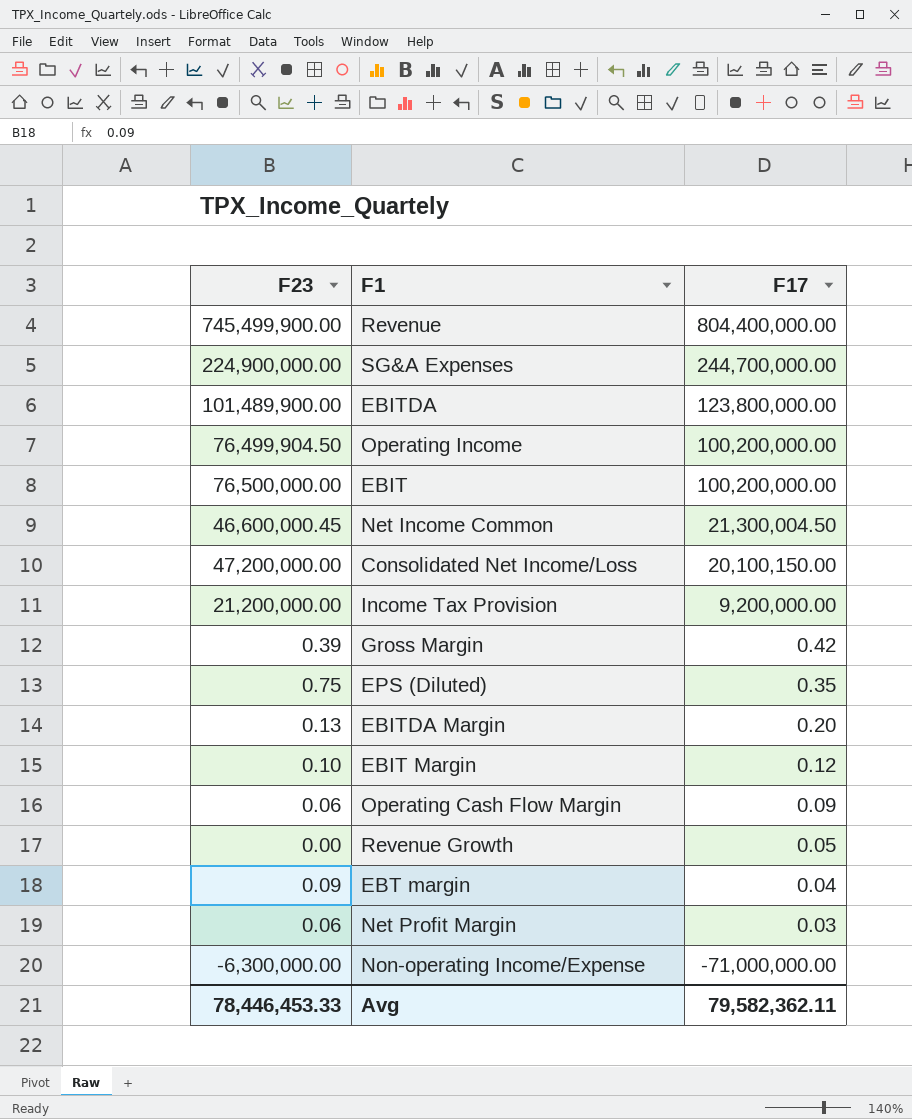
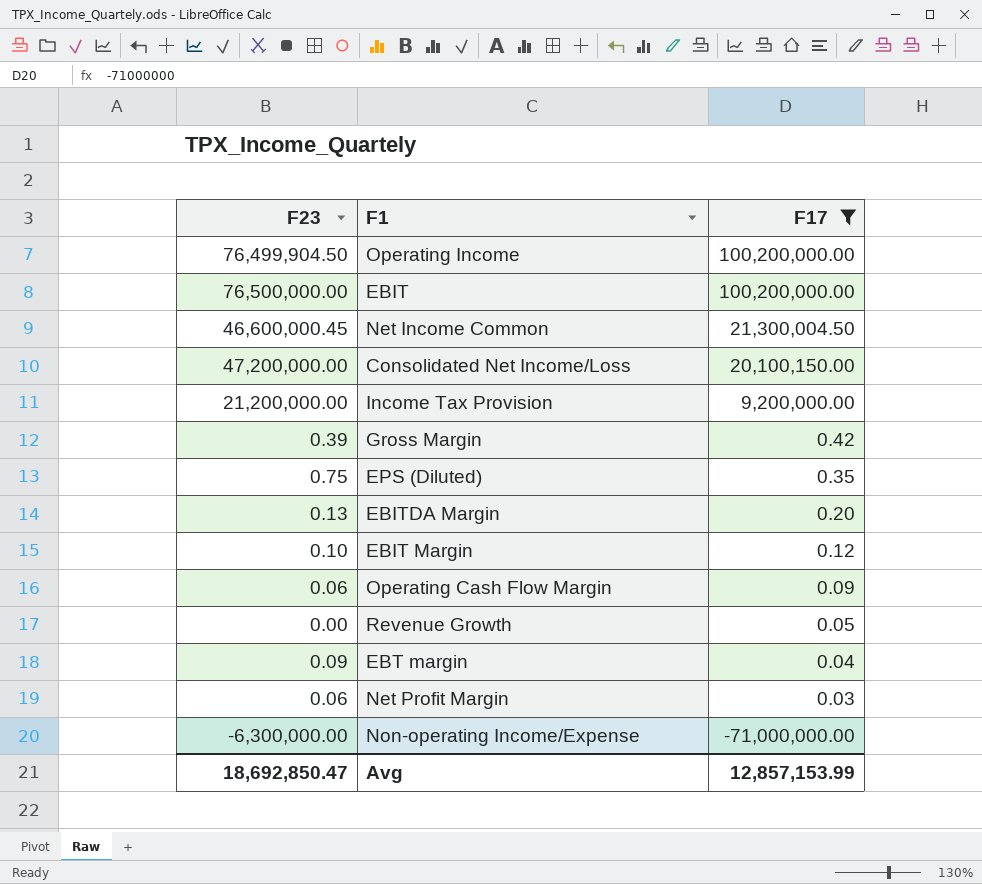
filter: none -> F17 <= 100,200,000.00
Avg | F23: 78,446,453.33 -> 18,692,850.47
Avg | F17: 79,582,362.11 -> 12,857,153.99

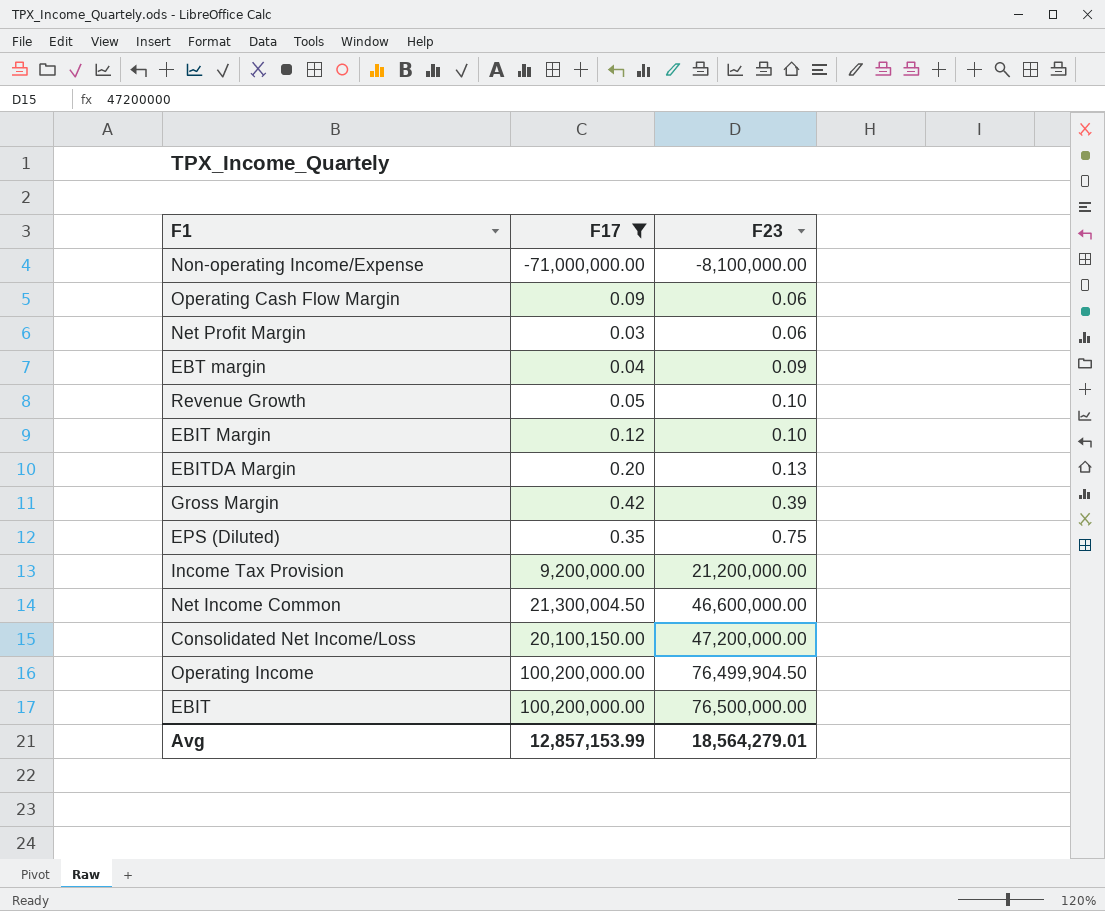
row order: F17 descending -> F23 ascending
column F23 | position: 1 -> 3
Non-operating Income/Expense | F23: -6,300,000.00 -> -8,100,000.00
Revenue Growth | F23: 0.00 -> 0.10
Net Income Common | F23: 46,600,000.45 -> 46,600,000.00
Avg | F23: 18,692,850.47 -> 18,564,279.01

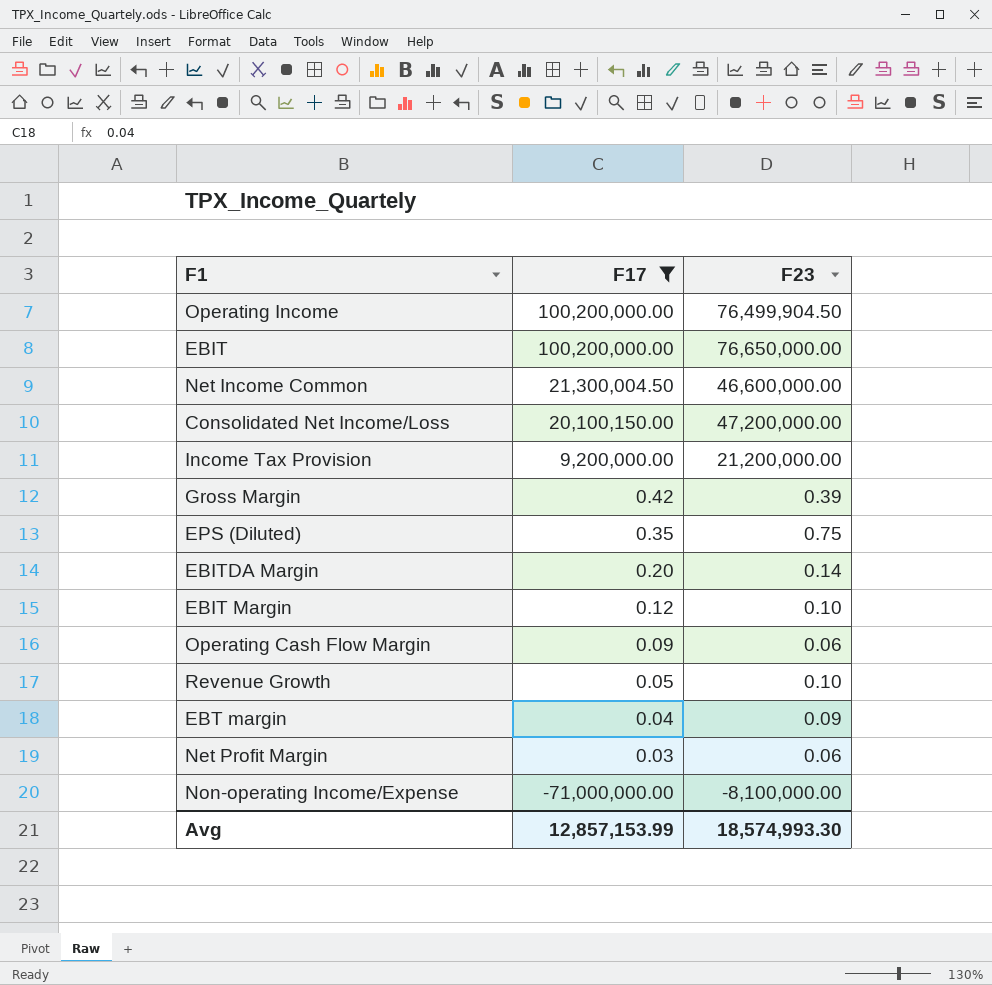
row order: F23 ascending -> F17 descending
EBIT | F23: 76,500,000.00 -> 76,650,000.00
EBITDA Margin | F23: 0.13 -> 0.14
Avg | F23: 18,564,279.01 -> 18,574,993.30

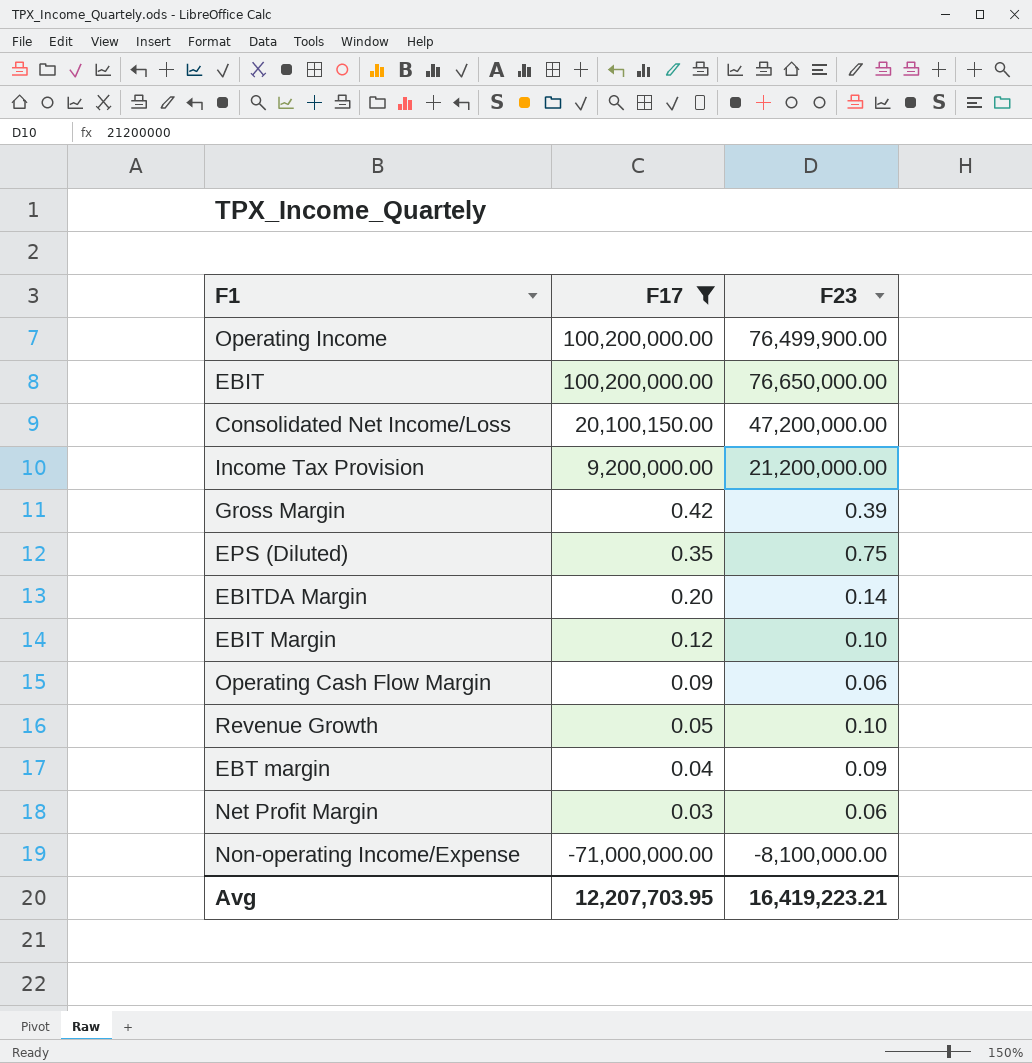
row Net Income Common: 21,300,004.50 | 46,600,000.00 -> none
Operating Income | F23: 76,499,904.50 -> 76,499,900.00
Avg | F17: 12,857,153.99 -> 12,207,703.95
Avg | F23: 18,574,993.30 -> 16,419,223.21

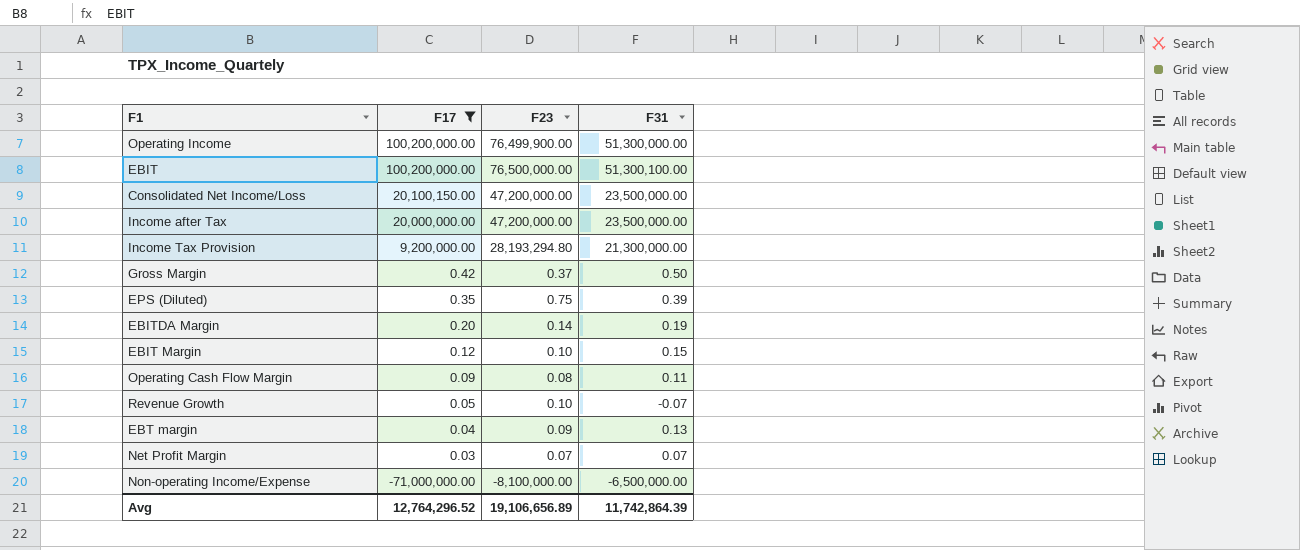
column F31 | position: none -> 4
EBIT | F23: 76,650,000.00 -> 76,500,000.00
row Income after Tax: none -> 20,000,000.00 | 47,200,000.00 | 23,500,000.00
Income Tax Provision | F23: 21,200,000.00 -> 28,193,294.80
Gross Margin | F23: 0.39 -> 0.37
Operating Cash Flow Margin | F23: 0.06 -> 0.08
Net Profit Margin | F23: 0.06 -> 0.07
Avg | F17: 12,207,703.95 -> 12,764,296.52
Avg | F23: 16,419,223.21 -> 19,106,656.89

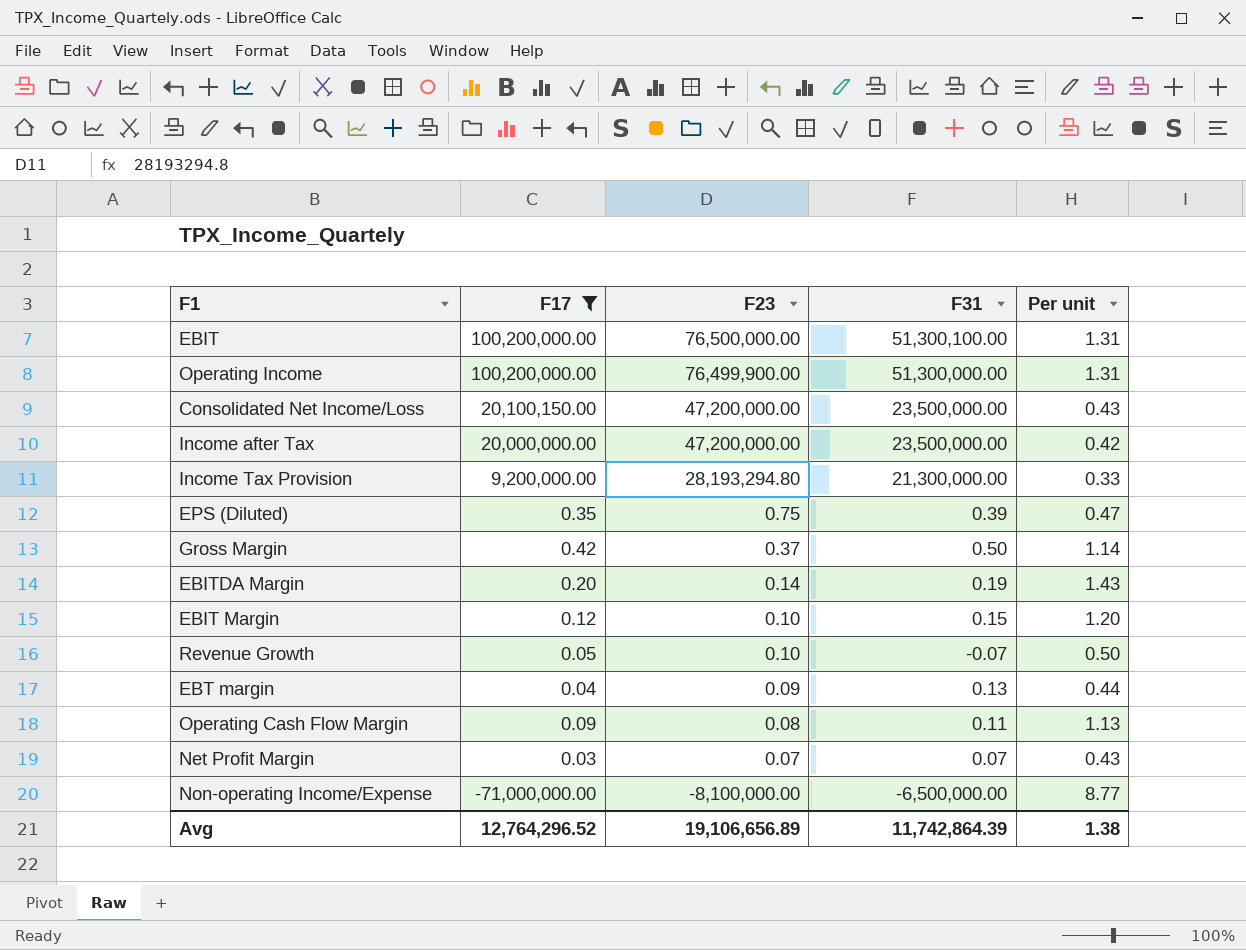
row order: F17 descending -> F23 descending
column Per unit | formula: none -> [F17] / [F23]

